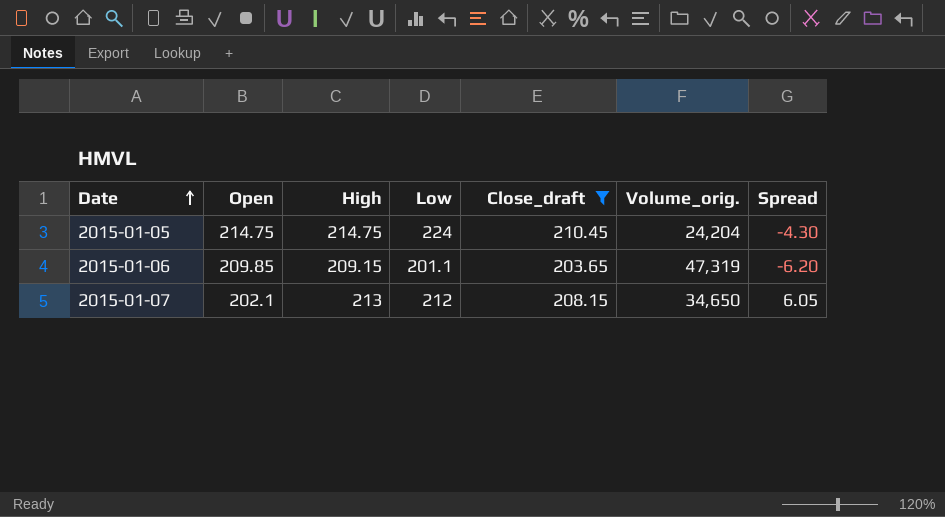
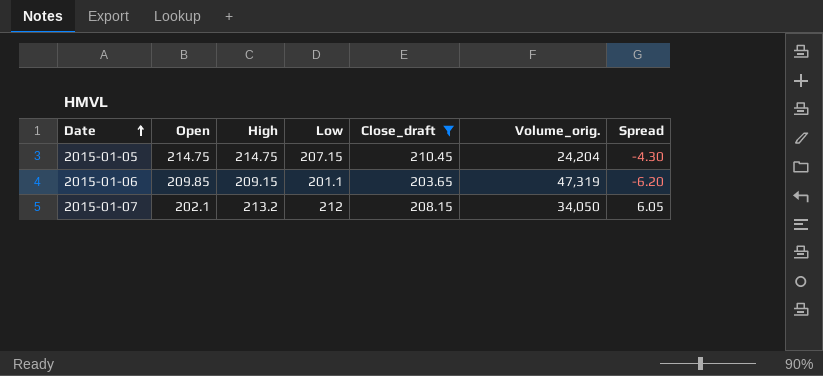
2015-01-05 | Low: 224 -> 207.15
2015-01-07 | High: 213 -> 213.2
2015-01-07 | Volume_orig.: 34,650 -> 34,050

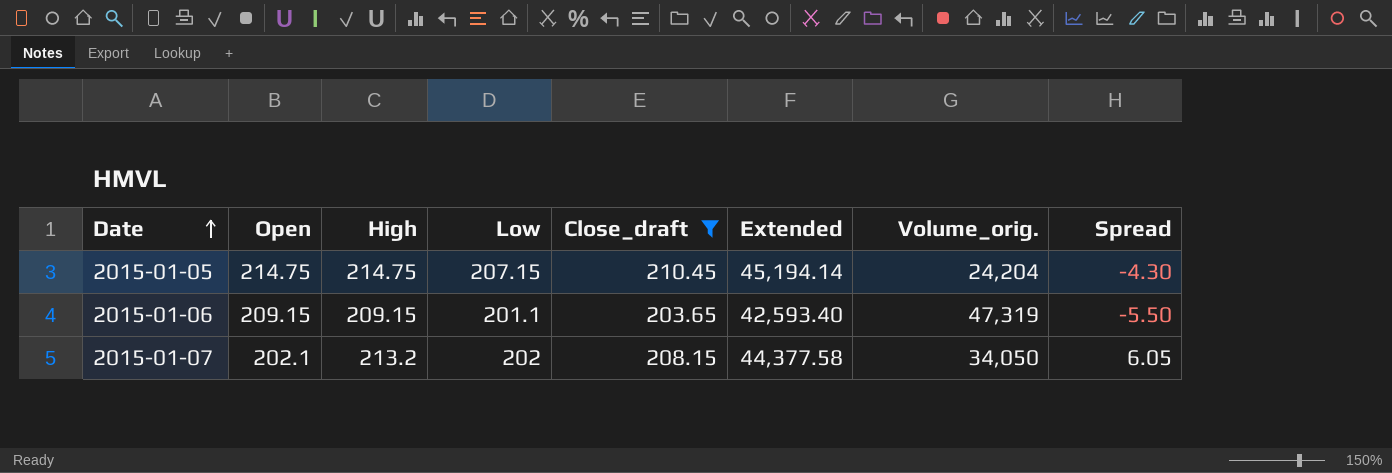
column Extended | formula: none -> [High] * [Close_draft]
2015-01-06 | Open: 209.85 -> 209.15
2015-01-06 | Spread: -6.20 -> -5.50
2015-01-07 | Low: 212 -> 202

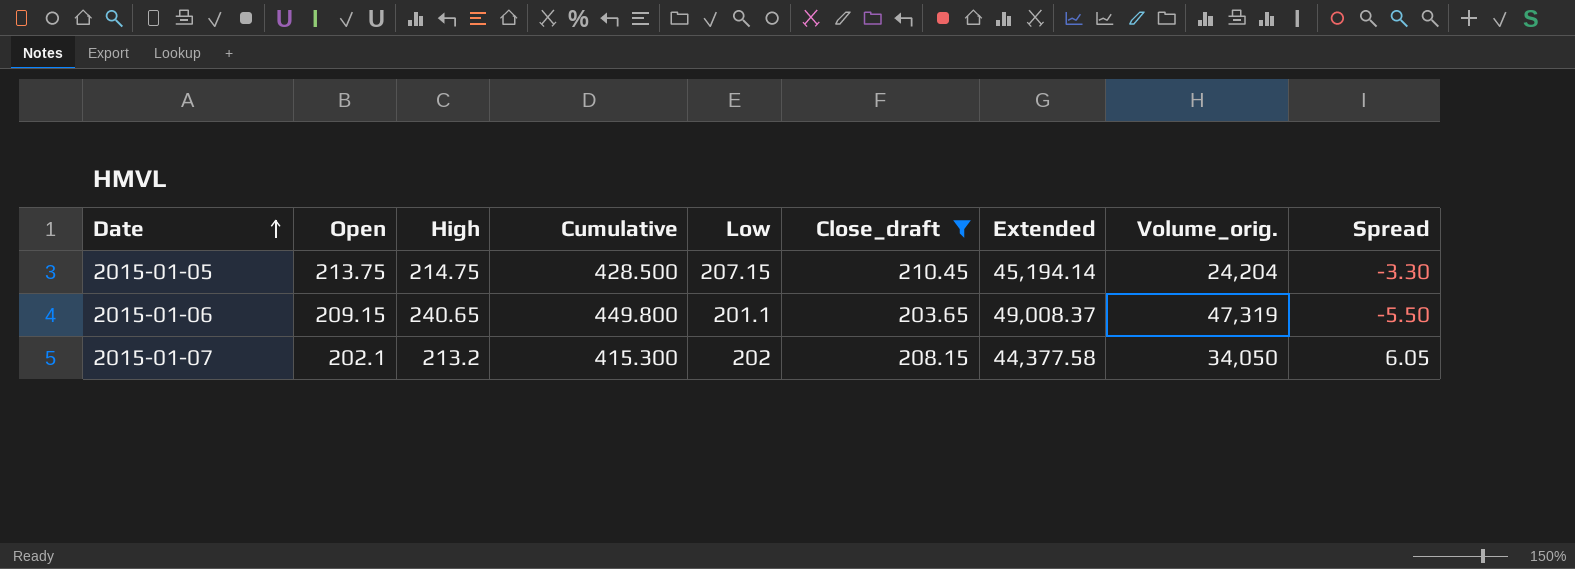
column Cumulative | formula: none -> [Open] + [High]
2015-01-05 | Open: 214.75 -> 213.75
2015-01-05 | Spread: -4.30 -> -3.30
2015-01-06 | High: 209.15 -> 240.65
2015-01-06 | Extended: 42,593.40 -> 49,008.37

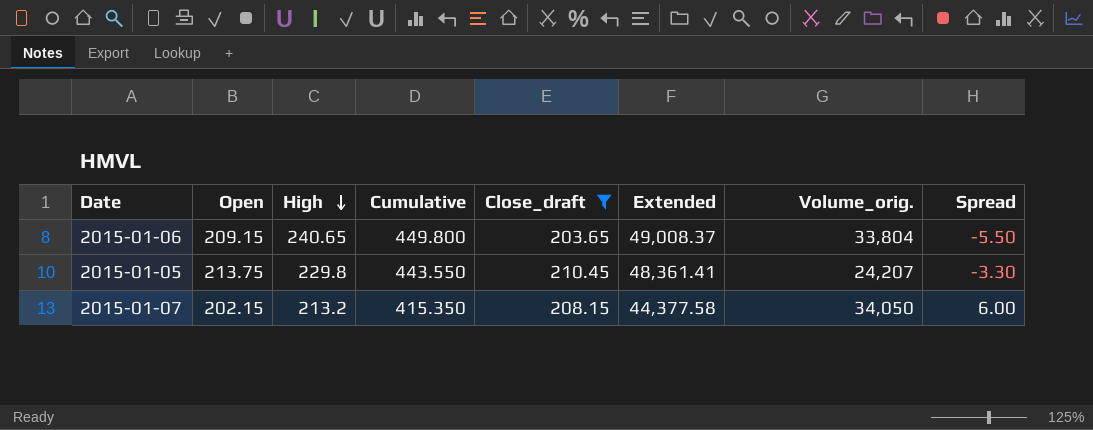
row order: Date ascending -> High descending
column Low | position: 5 -> none
2015-01-06 | Volume_orig.: 47,319 -> 33,804
2015-01-05 | High: 214.75 -> 229.8
2015-01-05 | Cumulative: 428.500 -> 443.550
2015-01-05 | Extended: 45,194.14 -> 48,361.41
2015-01-05 | Volume_orig.: 24,204 -> 24,207
2015-01-07 | Open: 202.1 -> 202.15
2015-01-07 | Cumulative: 415.300 -> 415.350
2015-01-07 | Spread: 6.05 -> 6.00

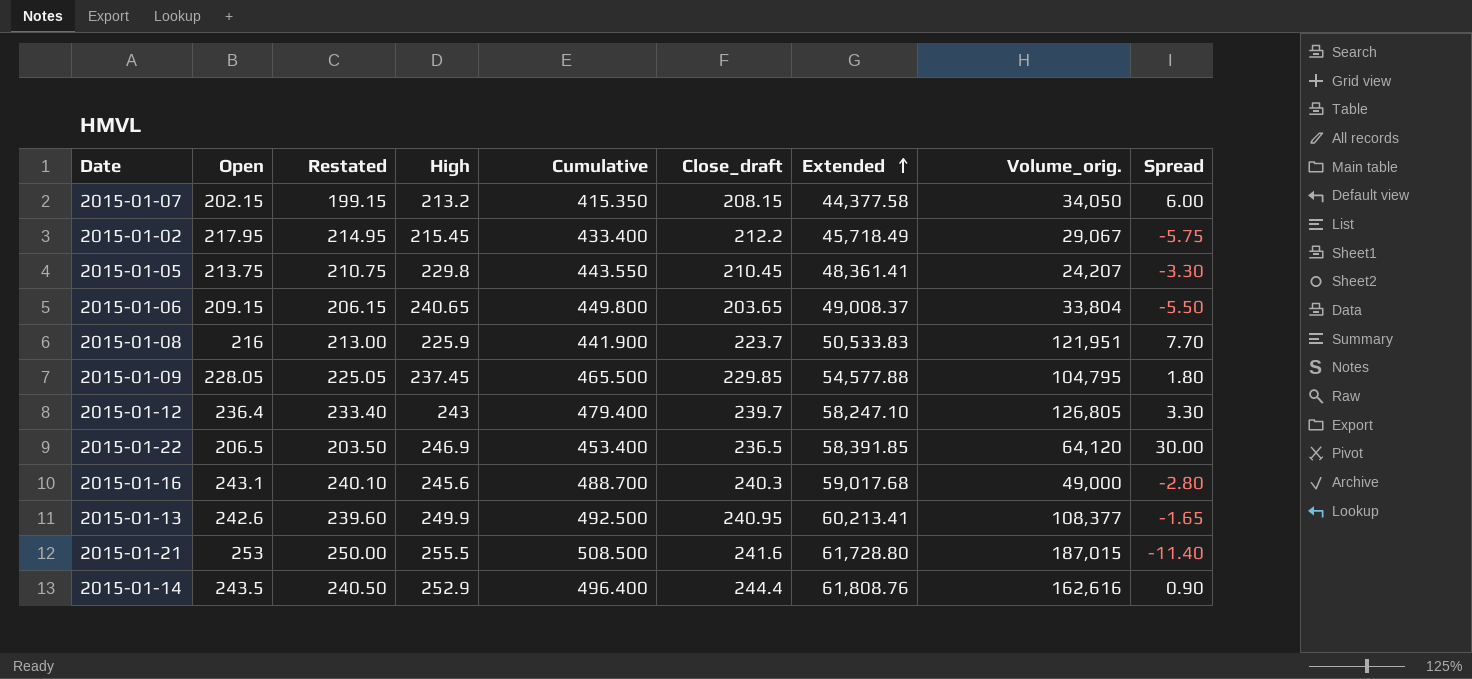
filter: Close_draft <= 210.45 -> none
row order: High descending -> Extended ascending
column Restated | formula: none -> [Open] - 3

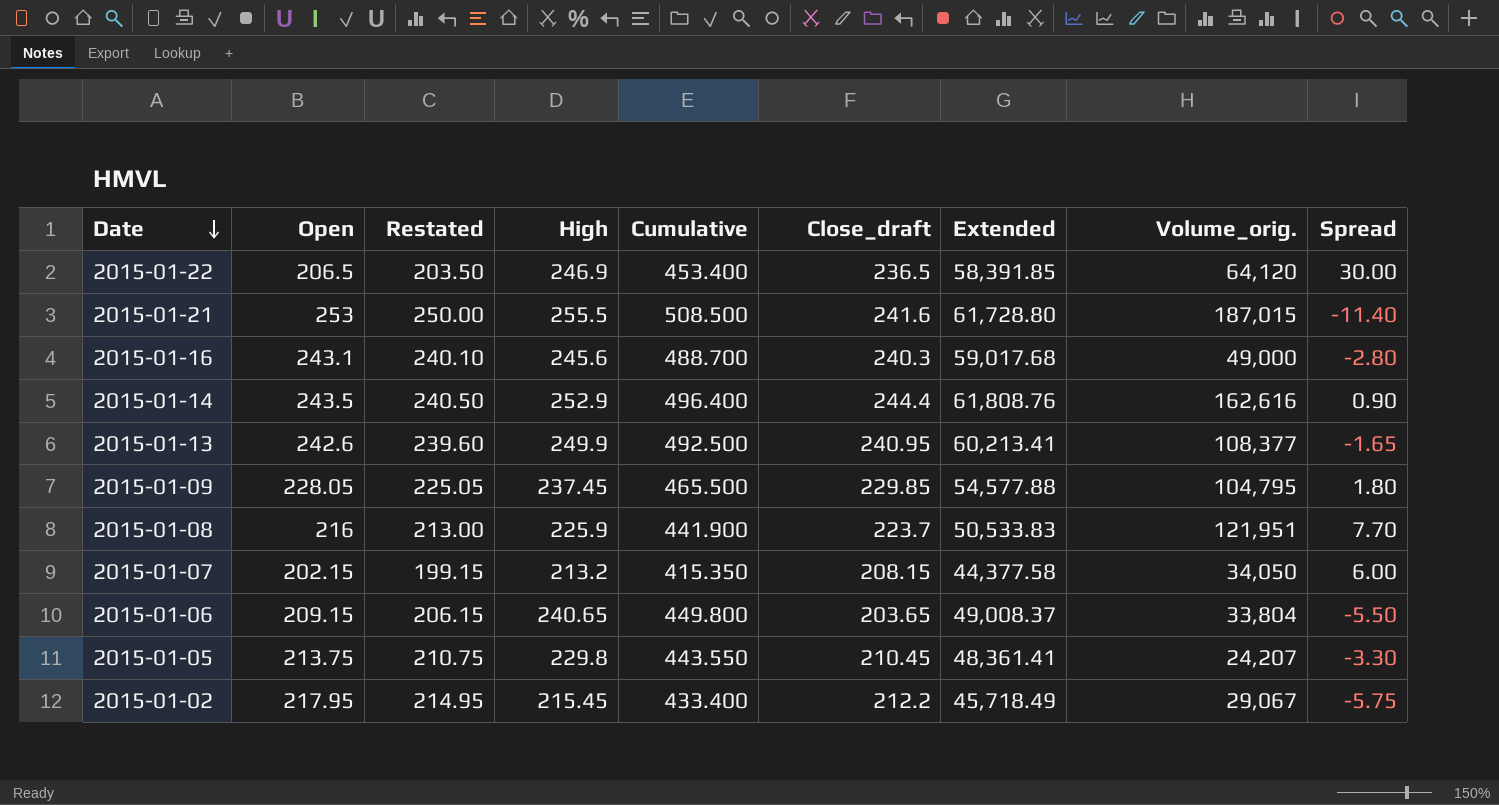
row order: Extended ascending -> Date descending
row 2015-01-12: 236.4 | 233.40 | 243 | 479.400 | 239.7 | 58,247.10 | 126,805 | 3.30 -> none

